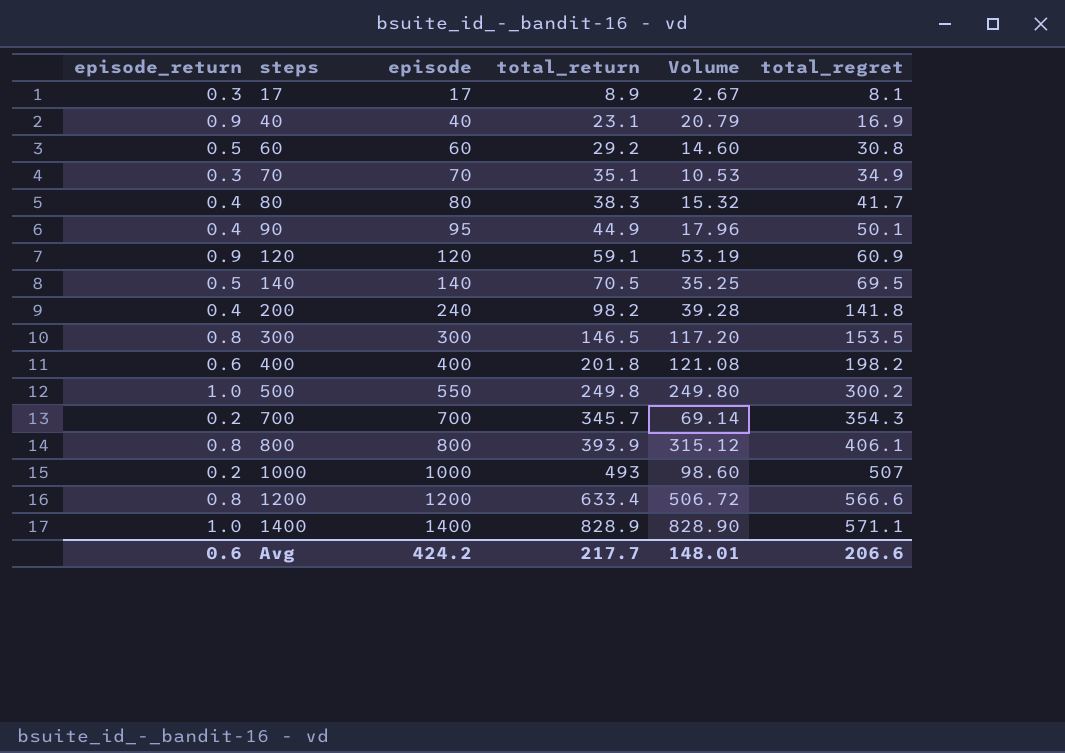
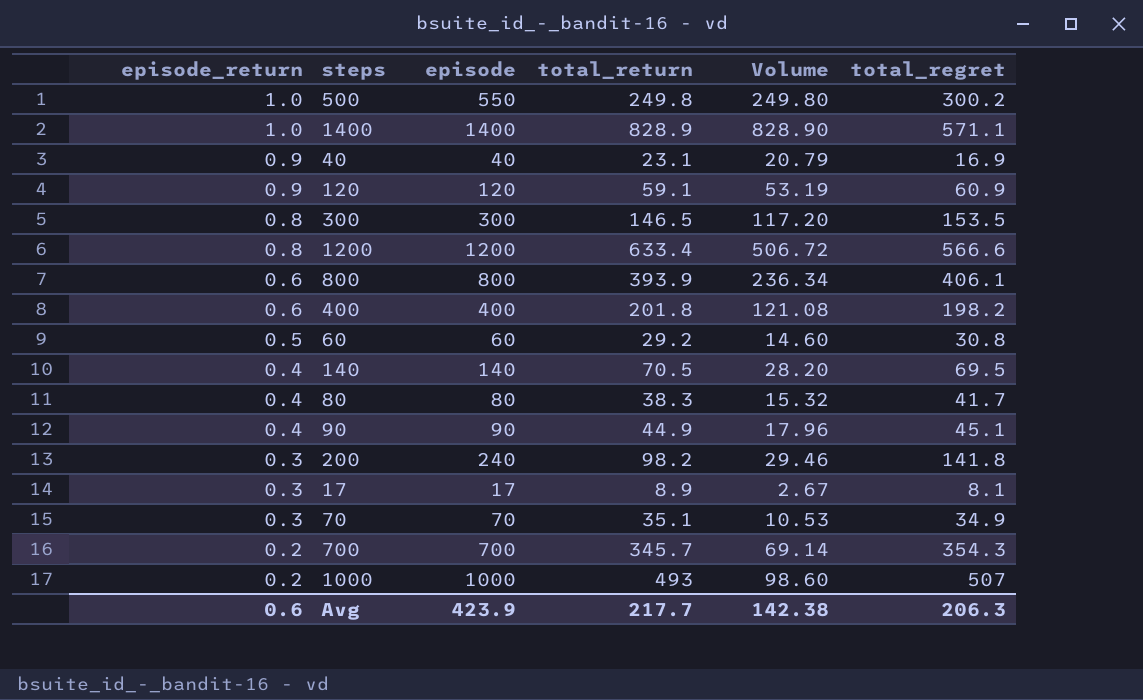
row order: steps ascending -> episode_return descending
800 | episode_return: 0.8 -> 0.6
800 | Volume: 315.12 -> 236.34
140 | episode_return: 0.5 -> 0.4
140 | Volume: 35.25 -> 28.20
90 | episode: 95 -> 90
90 | total_regret: 50.1 -> 45.1
200 | episode_return: 0.4 -> 0.3
200 | Volume: 39.28 -> 29.46
Avg | episode: 424.2 -> 423.9
Avg | Volume: 148.01 -> 142.38
Avg | total_regret: 206.6 -> 206.3

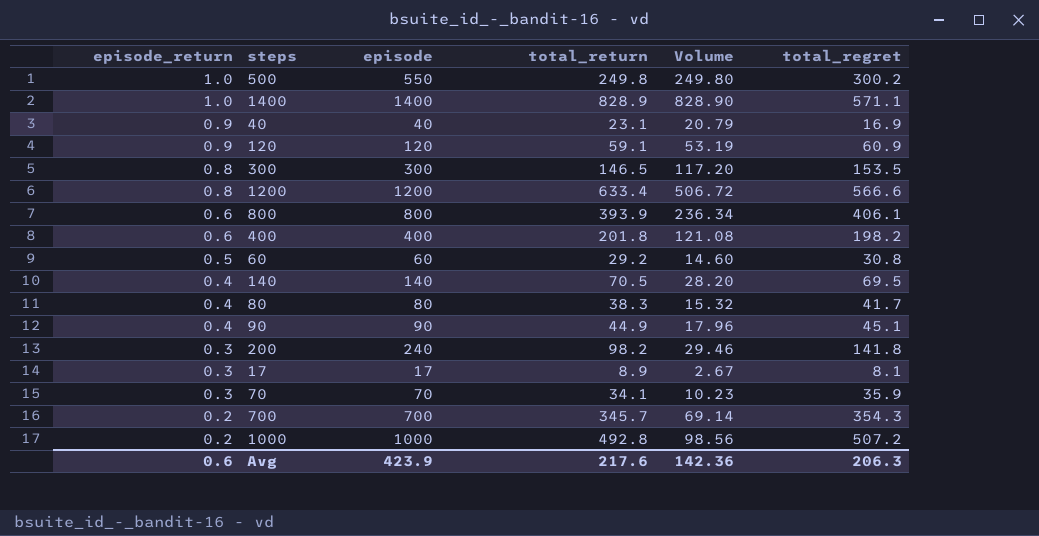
70 | total_return: 35.1 -> 34.1
70 | Volume: 10.53 -> 10.23
70 | total_regret: 34.9 -> 35.9
1000 | total_return: 493 -> 492.8
1000 | Volume: 98.60 -> 98.56
1000 | total_regret: 507 -> 507.2
Avg | total_return: 217.7 -> 217.6
Avg | Volume: 142.38 -> 142.36

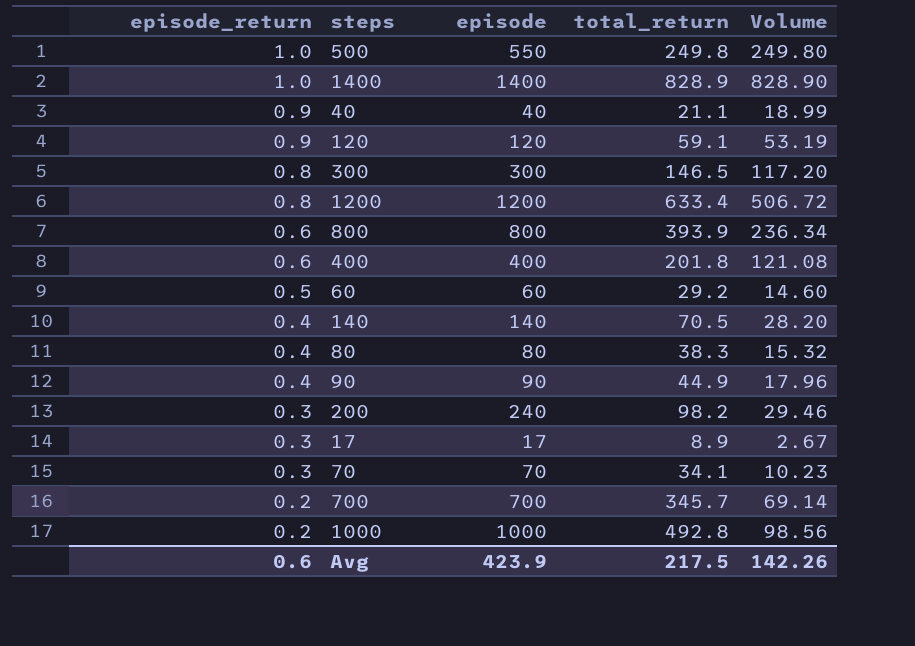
column total_regret | formula: [episode] - [total_return] -> none
40 | total_return: 23.1 -> 21.1
40 | Volume: 20.79 -> 18.99
Avg | total_return: 217.6 -> 217.5
Avg | Volume: 142.36 -> 142.26

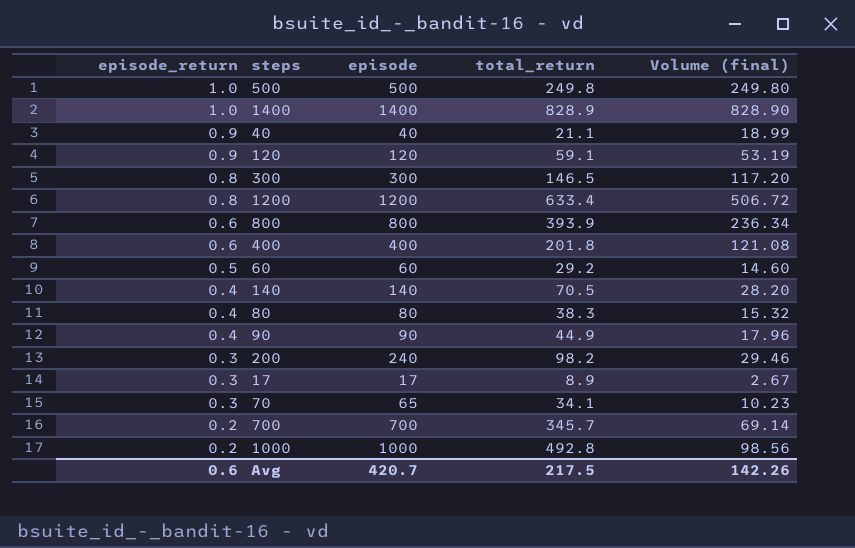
column name: Volume -> Volume (final)
500 | episode: 550 -> 500
70 | episode: 70 -> 65
Avg | episode: 423.9 -> 420.7

